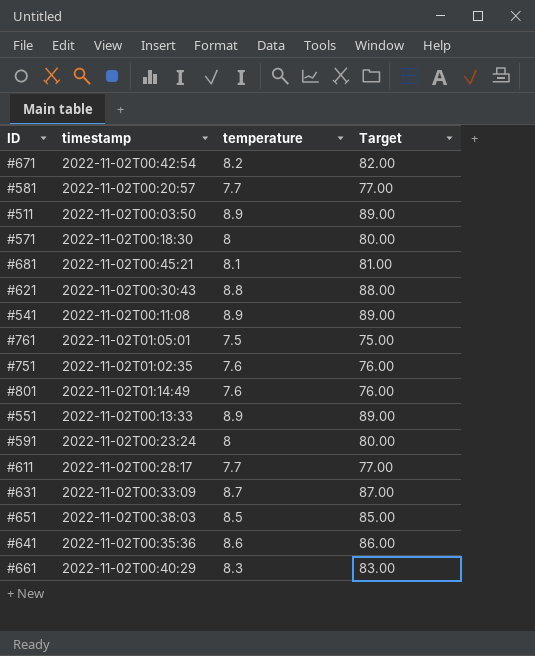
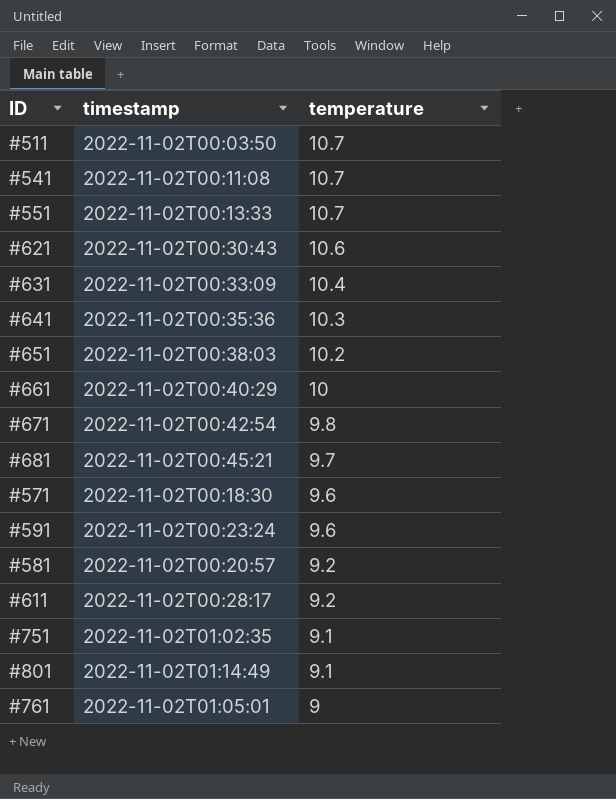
row order: none -> temperature descending
column Target | formula: [temperature] * 10 -> none
#511 | temperature: 8.9 -> 10.7
#541 | temperature: 8.9 -> 10.7
#551 | temperature: 8.9 -> 10.7
#621 | temperature: 8.8 -> 10.6
#631 | temperature: 8.7 -> 10.4
#641 | temperature: 8.6 -> 10.3
#651 | temperature: 8.5 -> 10.2
#661 | temperature: 8.3 -> 10
#671 | temperature: 8.2 -> 9.8
#681 | temperature: 8.1 -> 9.7
#571 | temperature: 8 -> 9.6
#591 | temperature: 8 -> 9.6
#581 | temperature: 7.7 -> 9.2
#611 | temperature: 7.7 -> 9.2
#751 | temperature: 7.6 -> 9.1
#801 | temperature: 7.6 -> 9.1
#761 | temperature: 7.5 -> 9

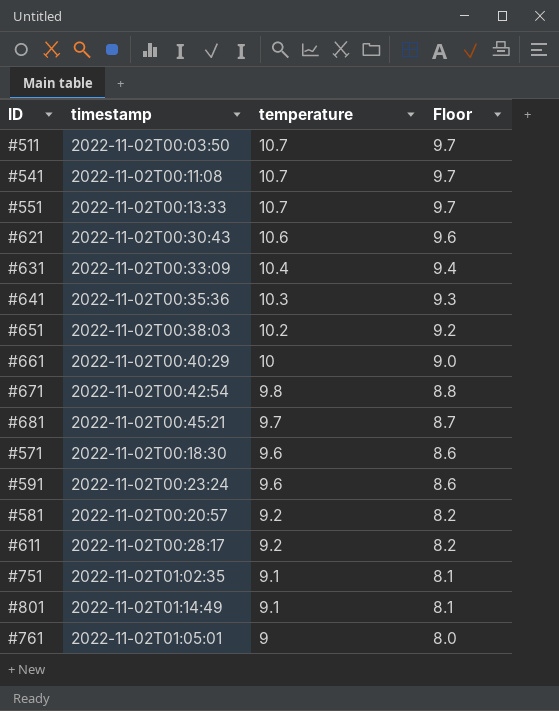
column Floor | formula: none -> [temperature] - 1

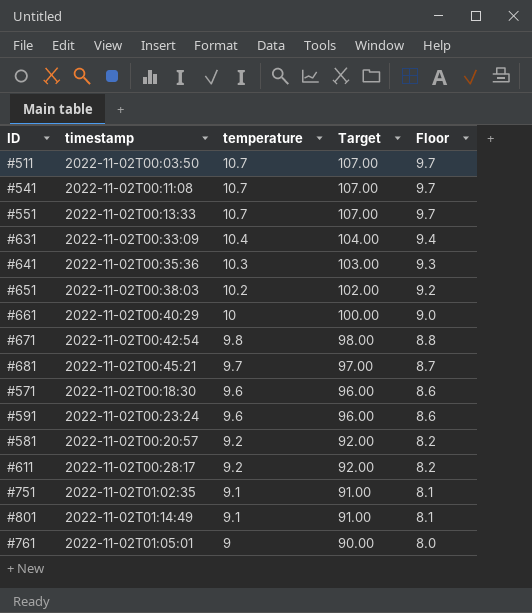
column Target | formula: none -> [temperature] * 10
row #621: 2022-11-02T00:30:43 | 10.6 | 9.6 -> none

